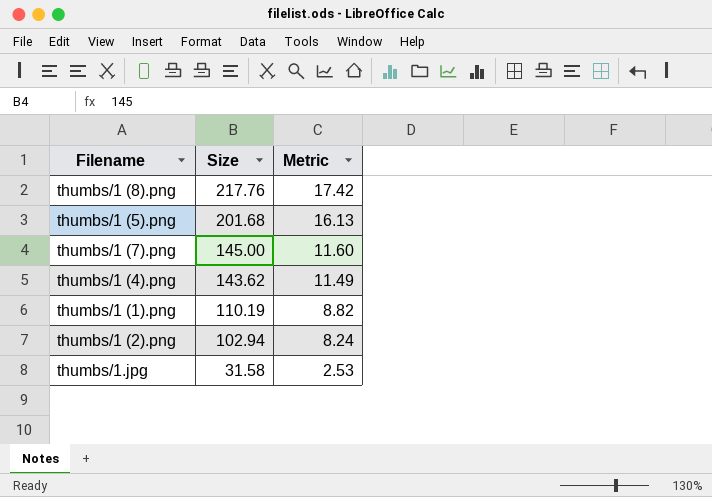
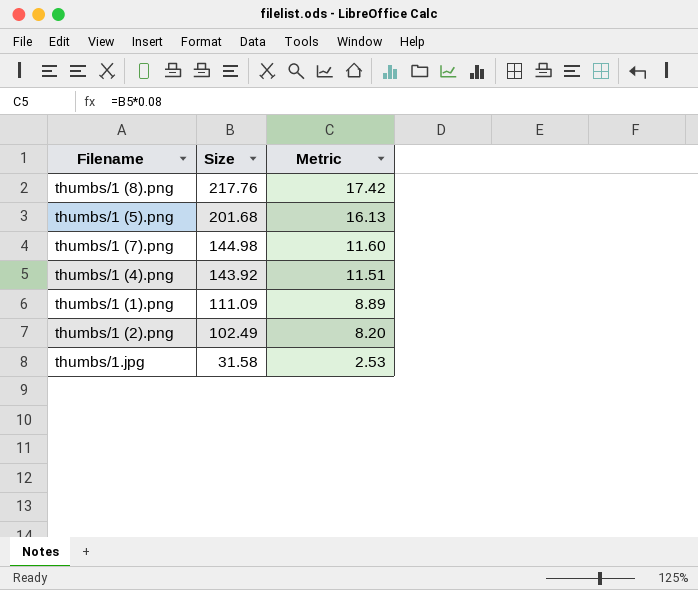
thumbs/1 (7).png | Size: 145.00 -> 144.98
thumbs/1 (4).png | Size: 143.62 -> 143.92
thumbs/1 (4).png | Metric: 11.49 -> 11.51
thumbs/1 (1).png | Size: 110.19 -> 111.09
thumbs/1 (1).png | Metric: 8.82 -> 8.89
thumbs/1 (2).png | Size: 102.94 -> 102.49
thumbs/1 (2).png | Metric: 8.24 -> 8.20

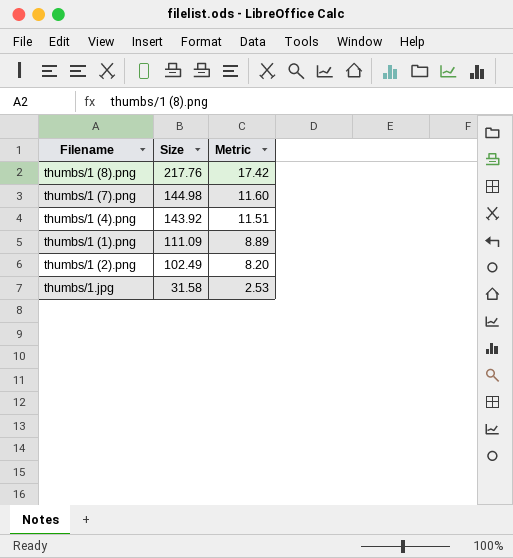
row thumbs/1 (5).png: 201.68 | 16.13 -> none

